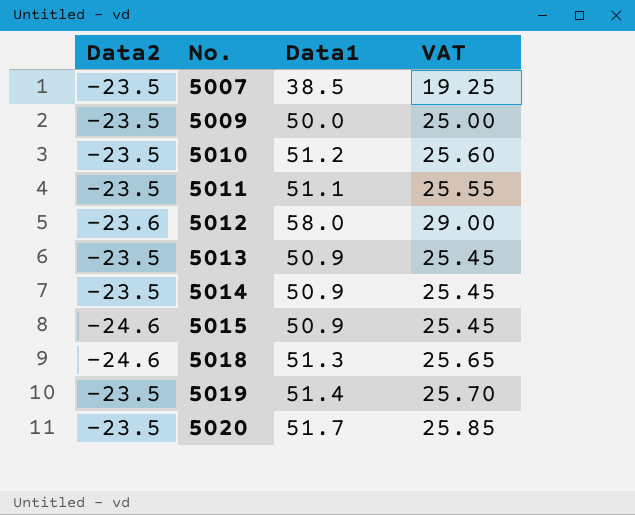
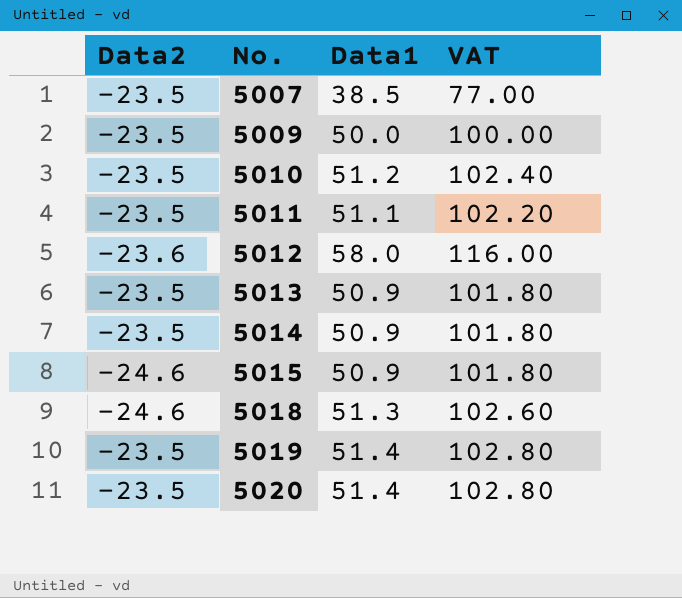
column VAT | formula: [Data1] * 0.5 -> [Data1] * 2
5020 | Data1: 51.7 -> 51.4

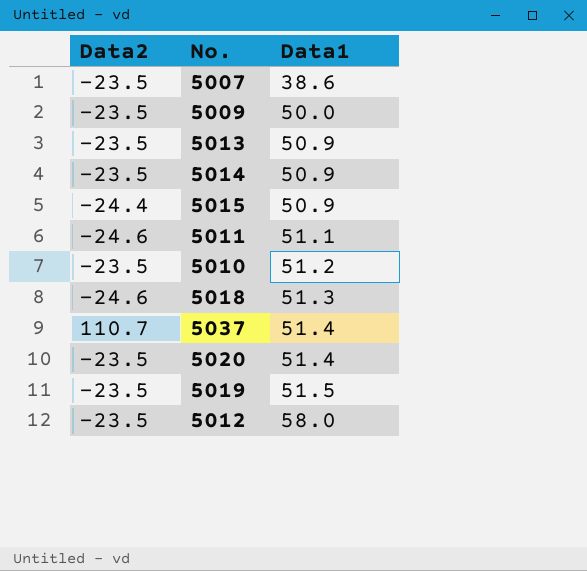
row order: No. ascending -> Data1 ascending
column VAT | formula: [Data1] * 2 -> none
5007 | Data1: 38.5 -> 38.6
5015 | Data2: -24.6 -> -24.4
5011 | Data2: -23.5 -> -24.6
row 5037: none -> 110.7 | 51.4
5019 | Data1: 51.4 -> 51.5
5012 | Data2: -23.6 -> -23.5

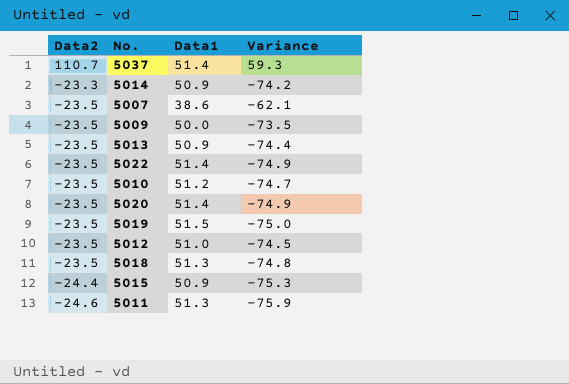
row order: Data1 ascending -> Data2 descending
column Variance | formula: none -> [Data2] - [Data1]
5014 | Data2: -23.5 -> -23.3
row 5022: none -> -23.5 | 51.4 | -74.9
5012 | Data1: 58.0 -> 51.0
5018 | Data2: -24.6 -> -23.5
5011 | Data1: 51.1 -> 51.3

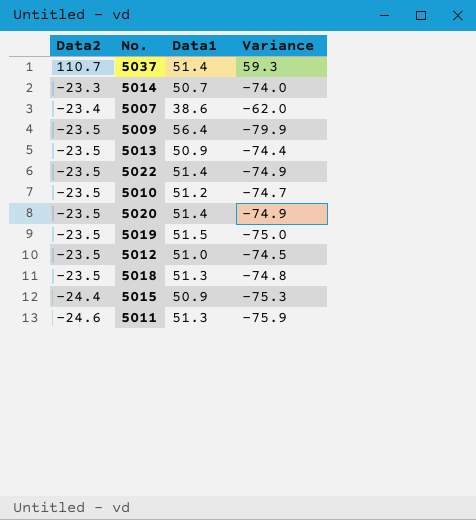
5014 | Data1: 50.9 -> 50.7
5014 | Variance: -74.2 -> -74.0
5007 | Data2: -23.5 -> -23.4
5007 | Variance: -62.1 -> -62.0
5009 | Data1: 50.0 -> 56.4
5009 | Variance: -73.5 -> -79.9

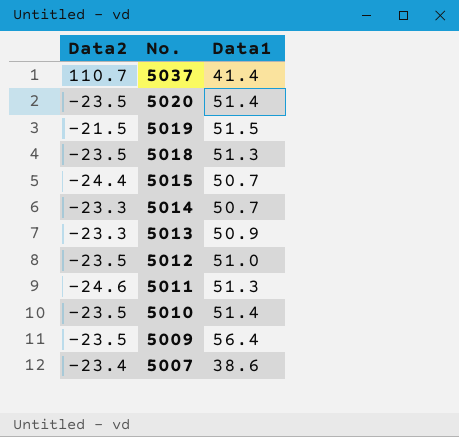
row order: Data2 descending -> No. descending
column Variance | formula: [Data2] - [Data1] -> none
row 5022: -23.5 | 51.4 | -74.9 -> none
5037 | Data1: 51.4 -> 41.4
5019 | Data2: -23.5 -> -21.5
5015 | Data1: 50.9 -> 50.7
5013 | Data2: -23.5 -> -23.3
5010 | Data1: 51.2 -> 51.4

